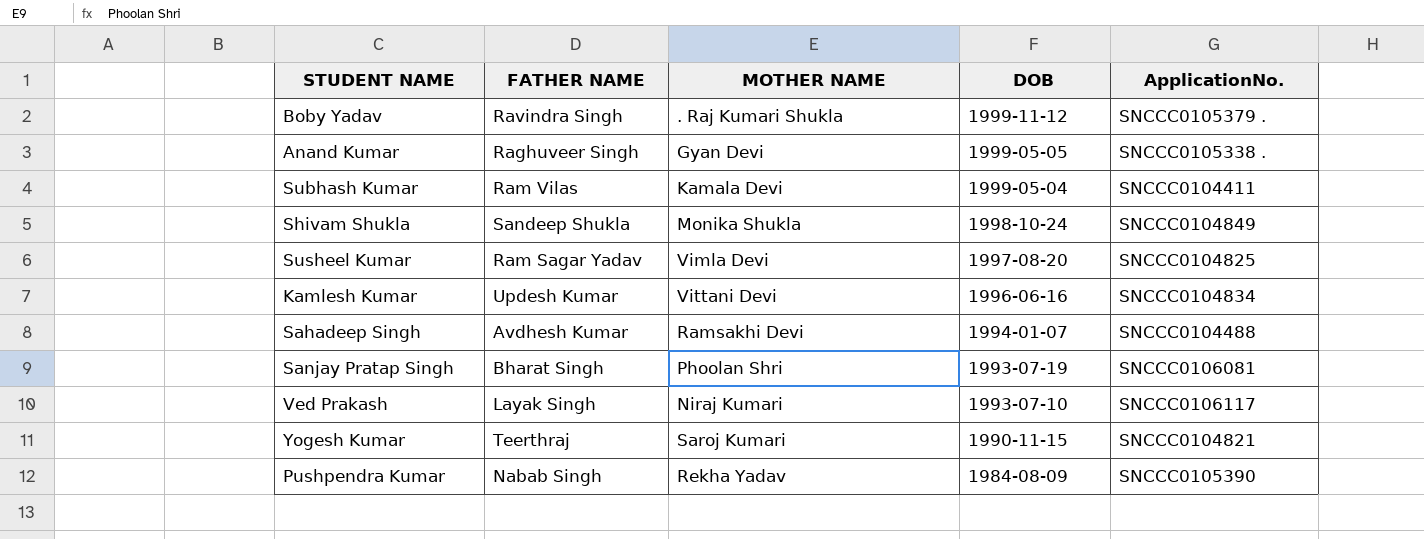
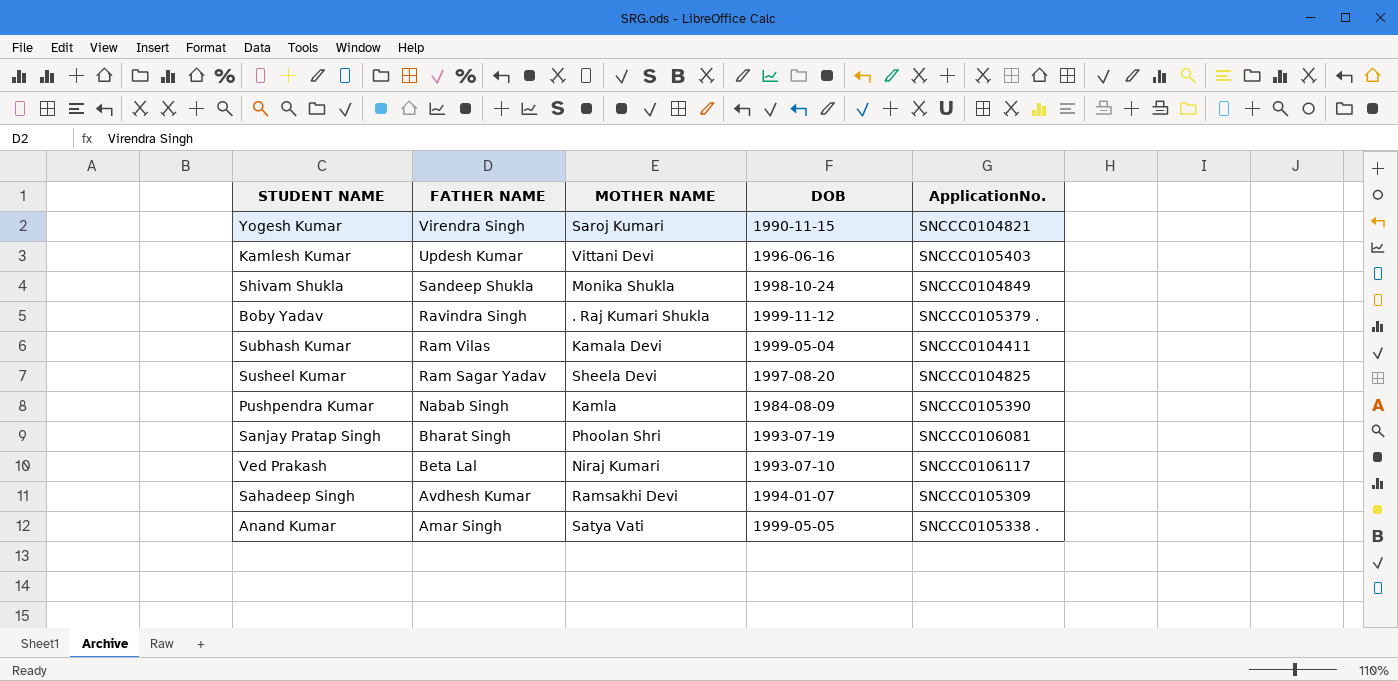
row order: DOB descending -> FATHER NAME descending
Yogesh Kumar | FATHER NAME: Teerthraj -> Virendra Singh
Kamlesh Kumar | ApplicationNo.: SNCCC0104834 -> SNCCC0105403
Susheel Kumar | MOTHER NAME: Vimla Devi -> Sheela Devi
Pushpendra Kumar | MOTHER NAME: Rekha Yadav -> Kamla
Ved Prakash | FATHER NAME: Layak Singh -> Beta Lal
Sahadeep Singh | ApplicationNo.: SNCCC0104488 -> SNCCC0105309
Anand Kumar | FATHER NAME: Raghuveer Singh -> Amar Singh
Anand Kumar | MOTHER NAME: Gyan Devi -> Satya Vati

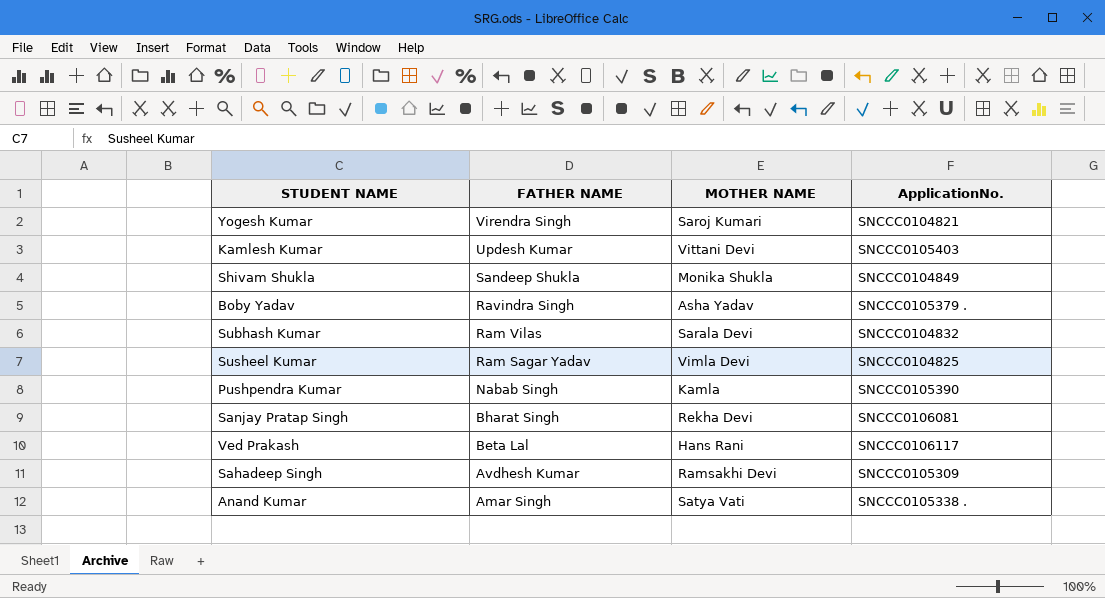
column DOB | position: 4 -> none
Boby Yadav | MOTHER NAME: . Raj Kumari Shukla -> Asha Yadav
Subhash Kumar | MOTHER NAME: Kamala Devi -> Sarala Devi
Subhash Kumar | ApplicationNo.: SNCCC0104411 -> SNCCC0104832
Susheel Kumar | MOTHER NAME: Sheela Devi -> Vimla Devi
Sanjay Pratap Singh | MOTHER NAME: Phoolan Shri -> Rekha Devi
Ved Prakash | MOTHER NAME: Niraj Kumari -> Hans Rani

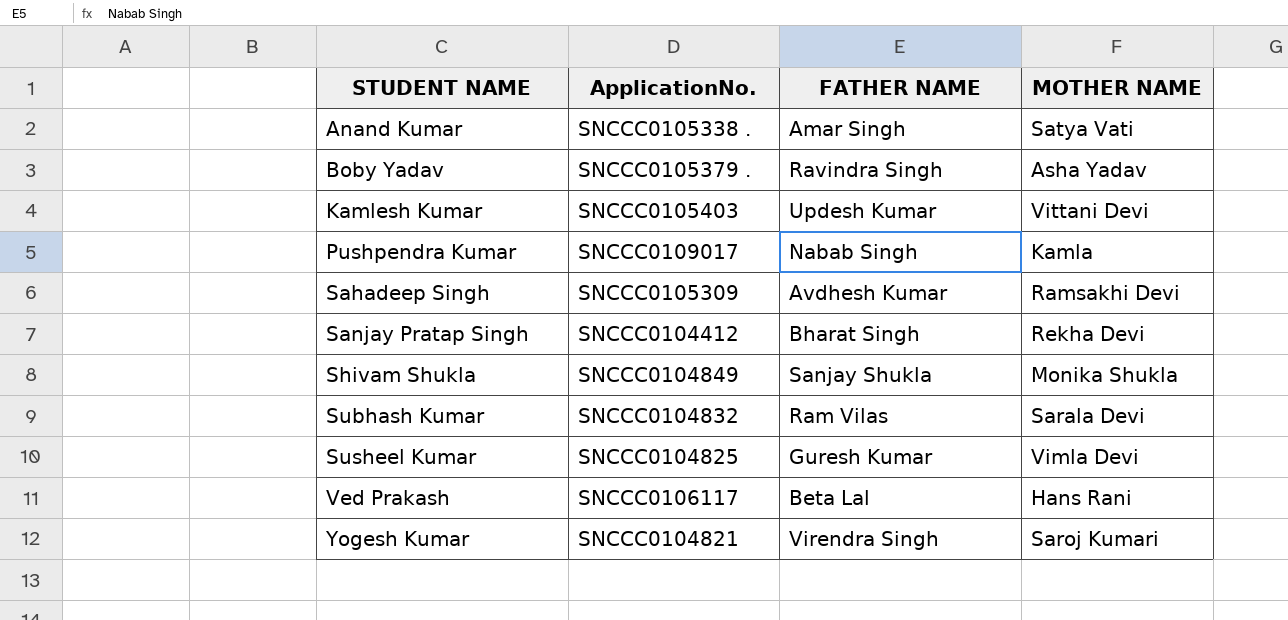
row order: FATHER NAME descending -> STUDENT NAME ascending
column ApplicationNo. | position: 4 -> 2
Pushpendra Kumar | ApplicationNo.: SNCCC0105390 -> SNCCC0109017
Sanjay Pratap Singh | ApplicationNo.: SNCCC0106081 -> SNCCC0104412
Shivam Shukla | FATHER NAME: Sandeep Shukla -> Sanjay Shukla
Susheel Kumar | FATHER NAME: Ram Sagar Yadav -> Guresh Kumar

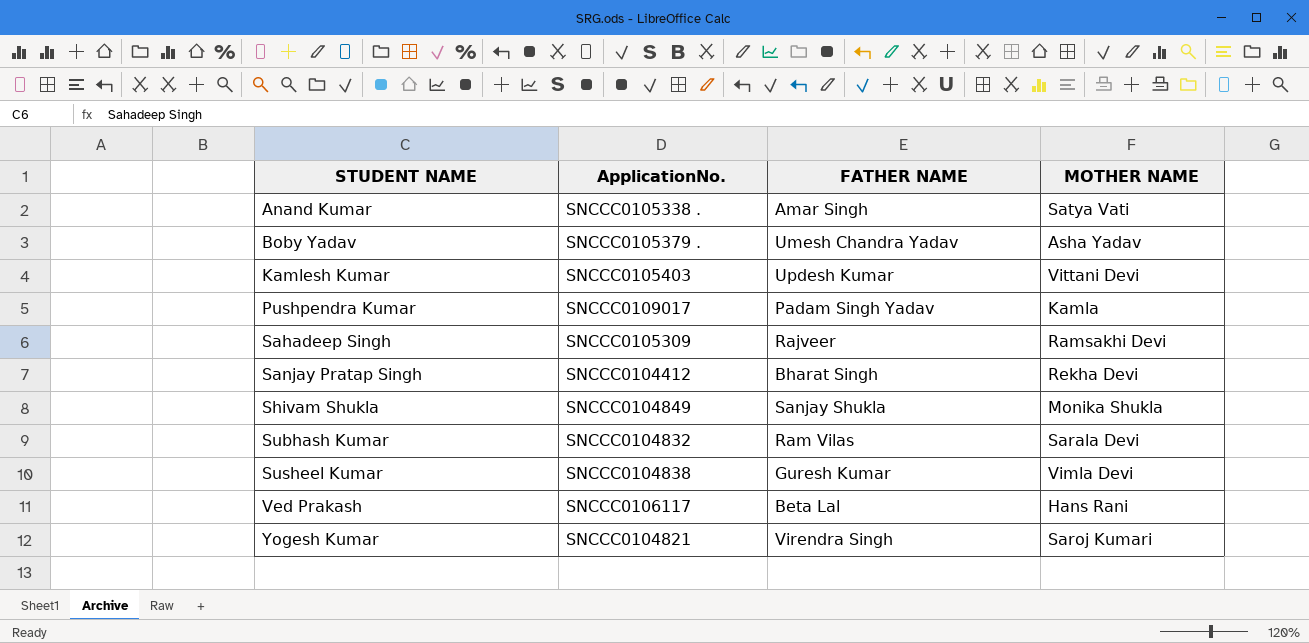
Boby Yadav | FATHER NAME: Ravindra Singh -> Umesh Chandra Yadav
Pushpendra Kumar | FATHER NAME: Nabab Singh -> Padam Singh Yadav
Sahadeep Singh | FATHER NAME: Avdhesh Kumar -> Rajveer
Susheel Kumar | ApplicationNo.: SNCCC0104825 -> SNCCC0104838

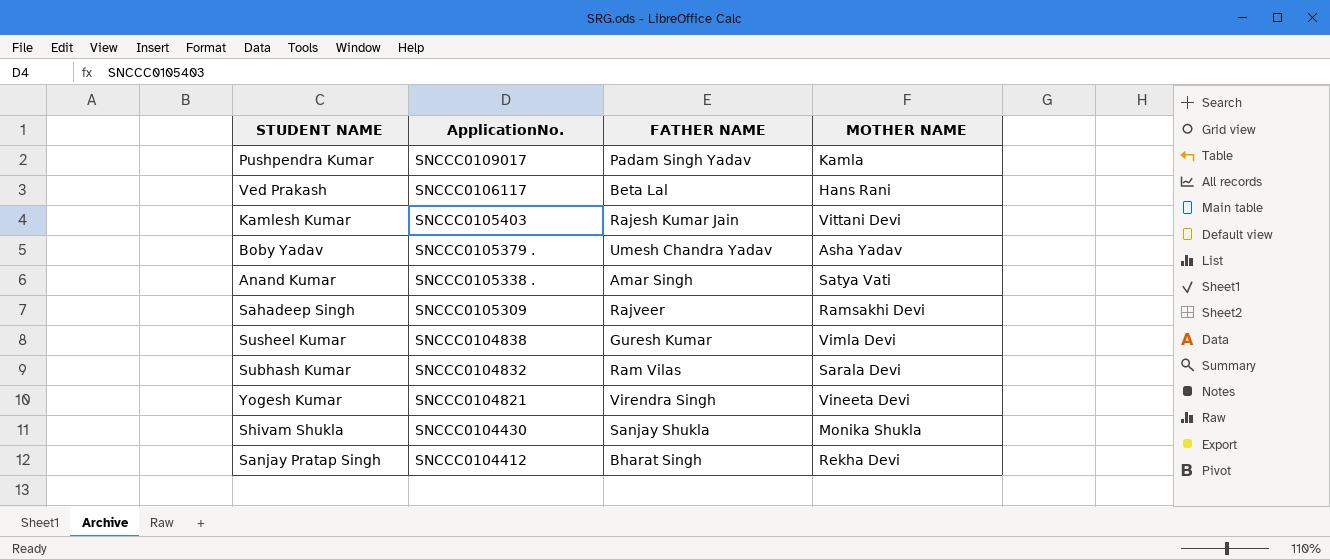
row order: STUDENT NAME ascending -> ApplicationNo. descending
Kamlesh Kumar | FATHER NAME: Updesh Kumar -> Rajesh Kumar Jain
Yogesh Kumar | MOTHER NAME: Saroj Kumari -> Vineeta Devi
Shivam Shukla | ApplicationNo.: SNCCC0104849 -> SNCCC0104430

